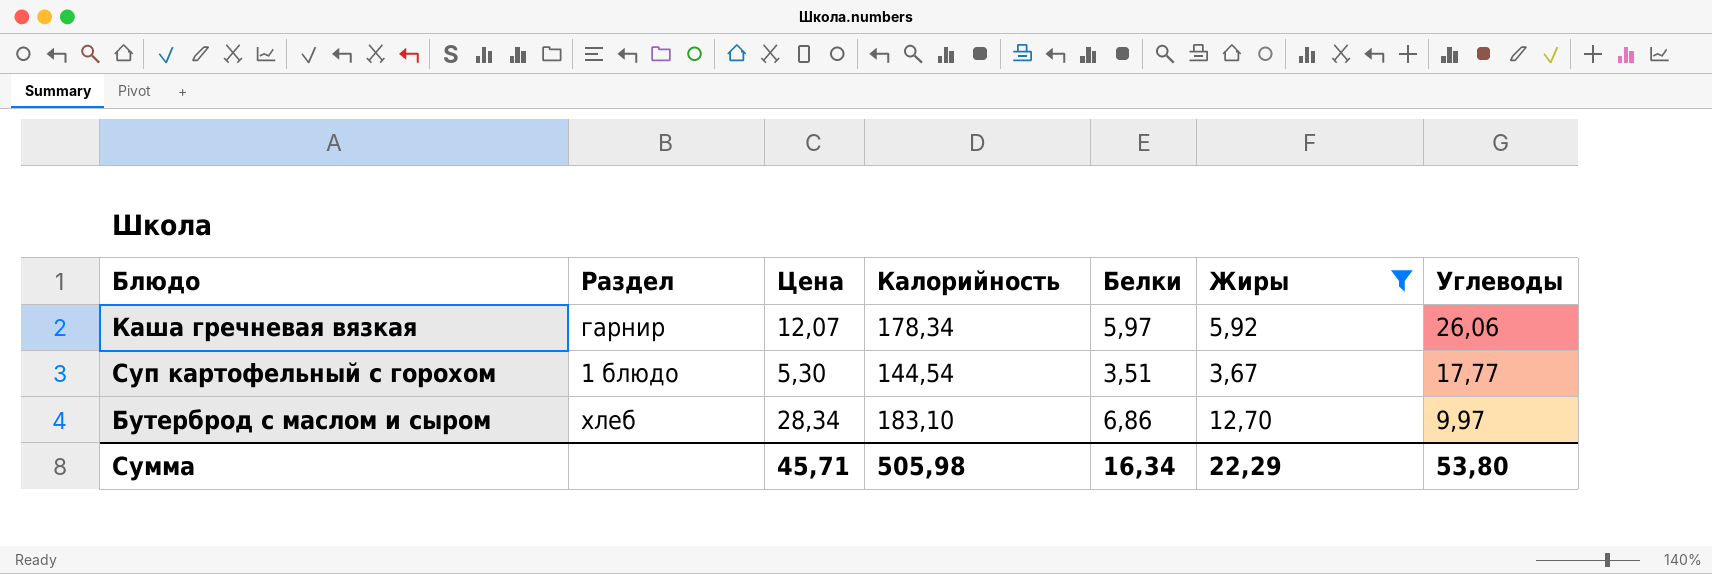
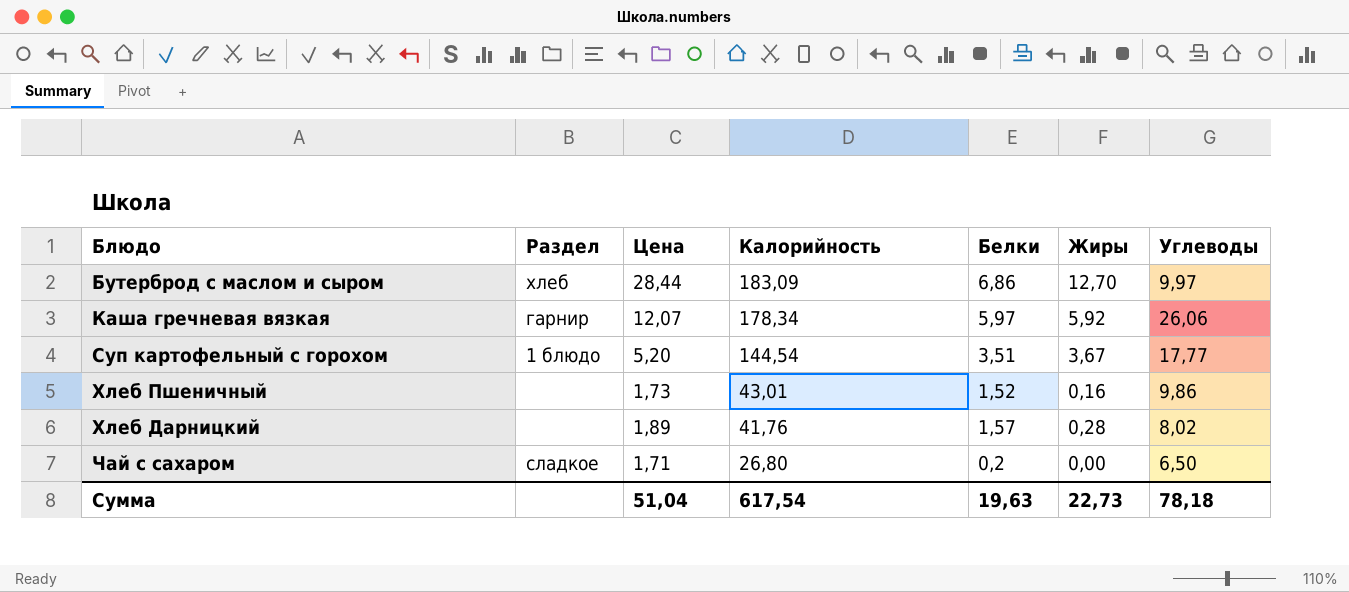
filter: Жиры >= 3,67 -> none
row order: Углеводы descending -> Калорийность descending
Бутерброд с маслом и сыром | Цена: 28,34 -> 28,44
Бутерброд с маслом и сыром | Калорийность: 183,10 -> 183,09
Суп картофельный с горохом | Цена: 5,30 -> 5,20
Сумма | Цена: 45,71 -> 51,04
Сумма | Калорийность: 505,98 -> 617,54
Сумма | Белки: 16,34 -> 19,63
Сумма | Жиры: 22,29 -> 22,73
Сумма | Углеводы: 53,80 -> 78,18

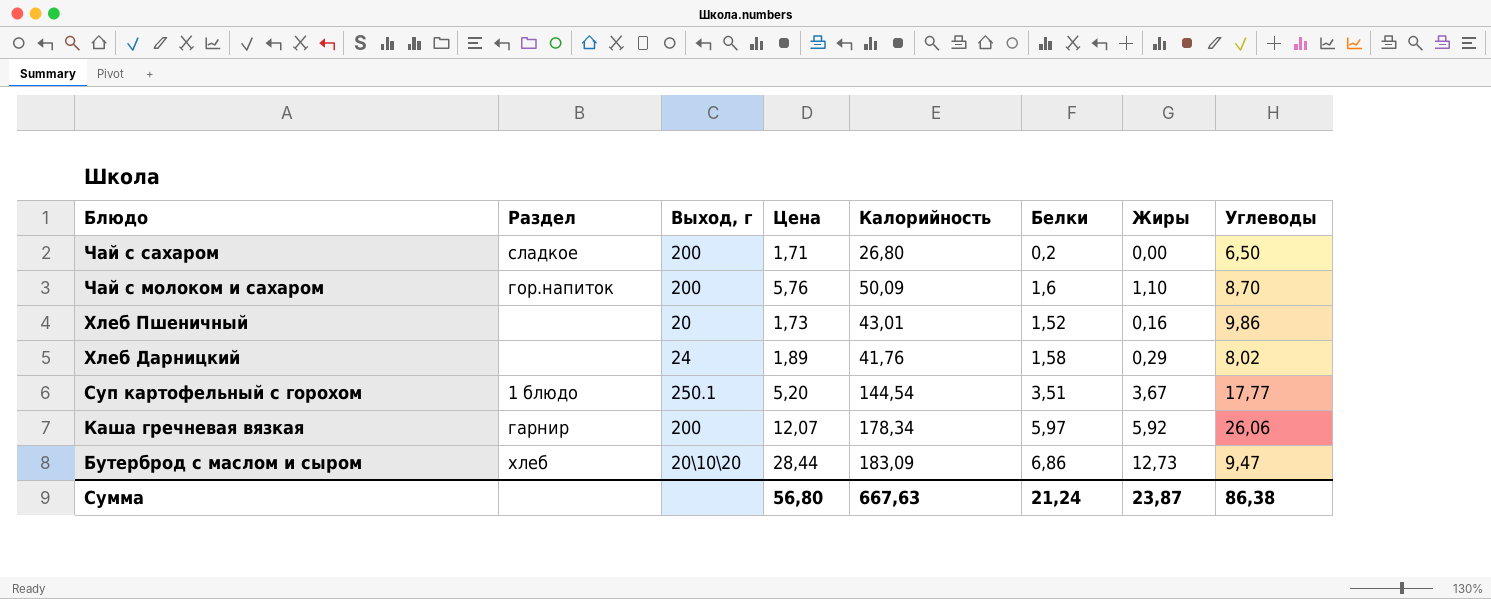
row order: Калорийность descending -> Блюдо descending
column Выход, г | position: none -> 3
row Чай с молоком и сахаром: none -> гор.напиток | 200 | 5,76 | 50,09 | 1,6 | 1,10 | 8,70
Хлеб Дарницкий | Белки: 1,57 -> 1,58
Хлеб Дарницкий | Жиры: 0,28 -> 0,29
Бутерброд с маслом и сыром | Жиры: 12,70 -> 12,73
Бутерброд с маслом и сыром | Углеводы: 9,97 -> 9,47
Сумма | Цена: 51,04 -> 56,80
Сумма | Калорийность: 617,54 -> 667,63
Сумма | Белки: 19,63 -> 21,24
Сумма | Жиры: 22,73 -> 23,87
Сумма | Углеводы: 78,18 -> 86,38

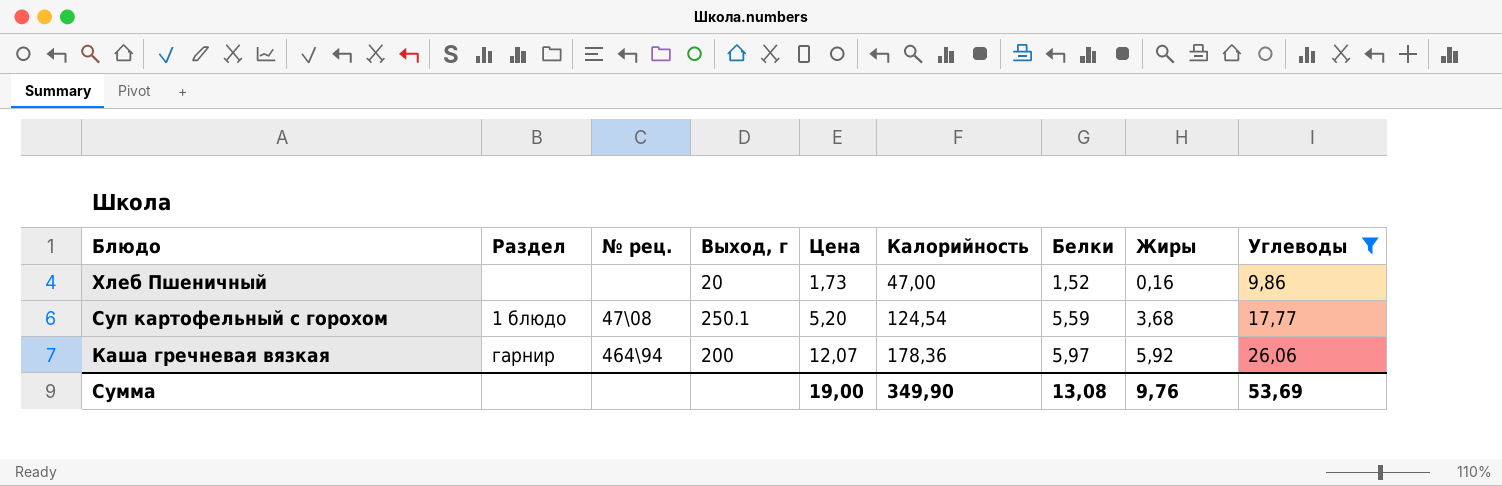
filter: none -> Углеводы >= 9,86
column № рец. | position: none -> 3
Хлеб Пшеничный | Калорийность: 43,01 -> 47,00
Суп картофельный с горохом | Калорийность: 144,54 -> 124,54
Суп картофельный с горохом | Белки: 3,51 -> 5,59
Суп картофельный с горохом | Жиры: 3,67 -> 3,68
Каша гречневая вязкая | Калорийность: 178,34 -> 178,36
Сумма | Цена: 56,80 -> 19,00
Сумма | Калорийность: 667,63 -> 349,90
Сумма | Белки: 21,24 -> 13,08
Сумма | Жиры: 23,87 -> 9,76
Сумма | Углеводы: 86,38 -> 53,69

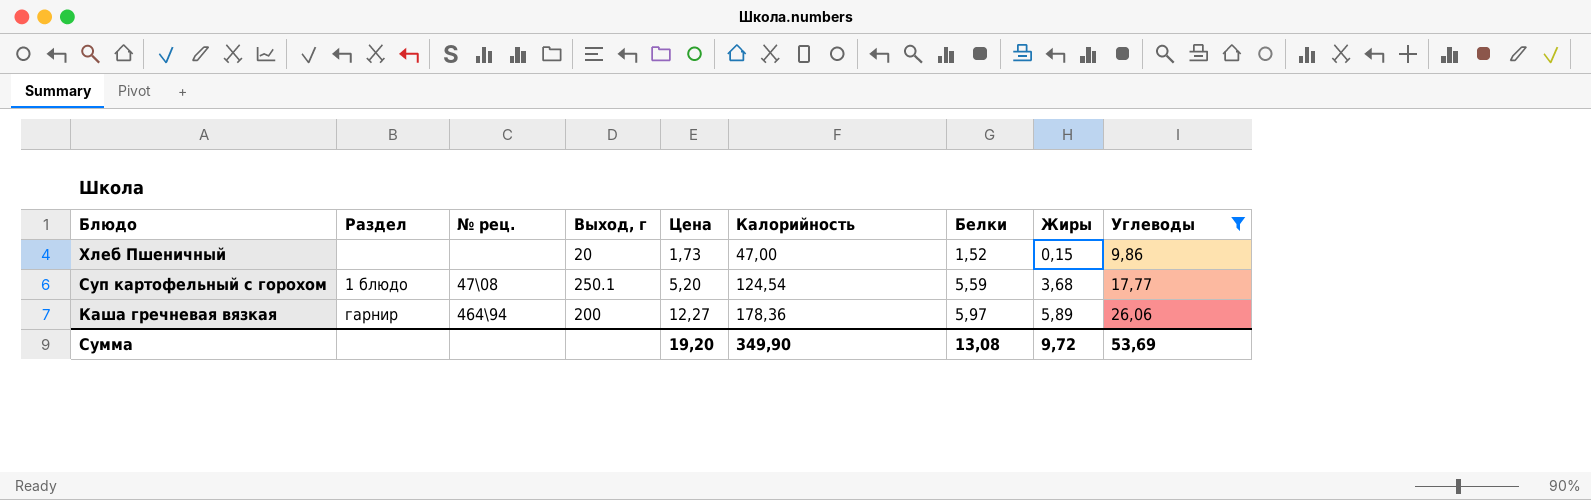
Хлеб Пшеничный | Жиры: 0,16 -> 0,15
Каша гречневая вязкая | Цена: 12,07 -> 12,27
Каша гречневая вязкая | Жиры: 5,92 -> 5,89
Сумма | Цена: 19,00 -> 19,20
Сумма | Жиры: 9,76 -> 9,72

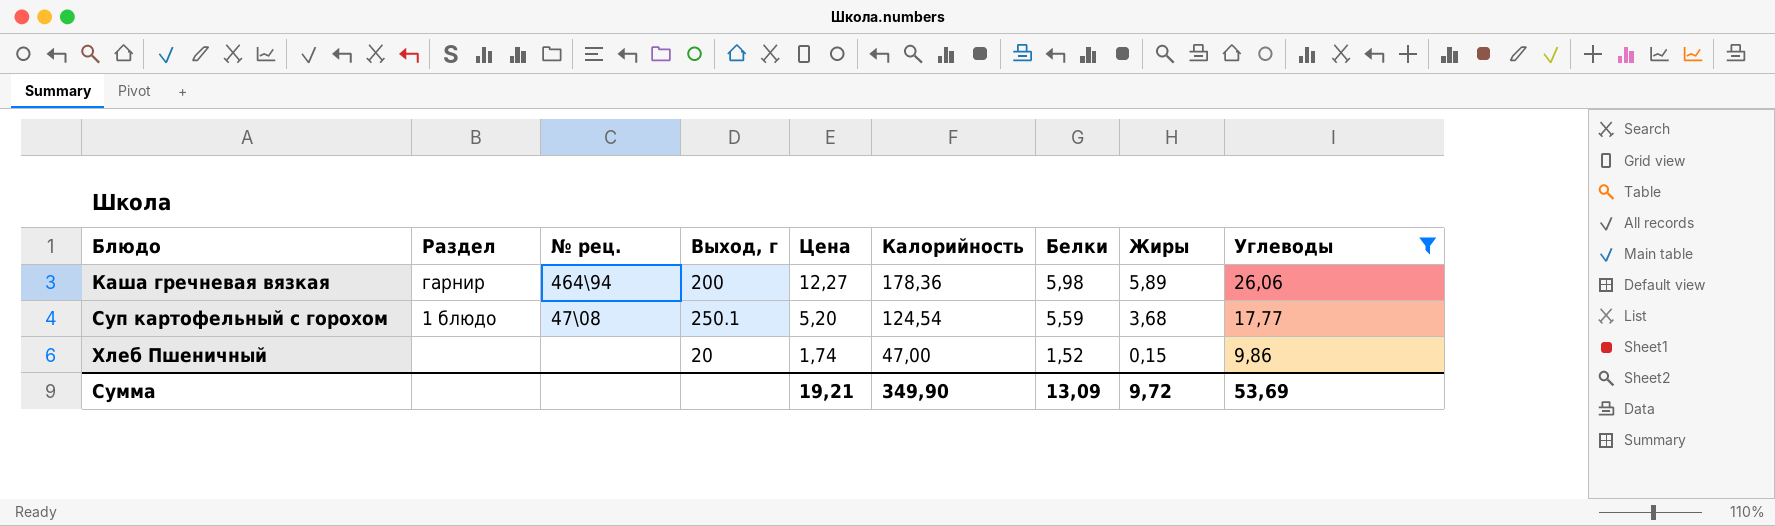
row order: Блюдо descending -> Блюдо ascending
Каша гречневая вязкая | Белки: 5,97 -> 5,98
Хлеб Пшеничный | Цена: 1,73 -> 1,74
Сумма | Цена: 19,20 -> 19,21
Сумма | Белки: 13,08 -> 13,09

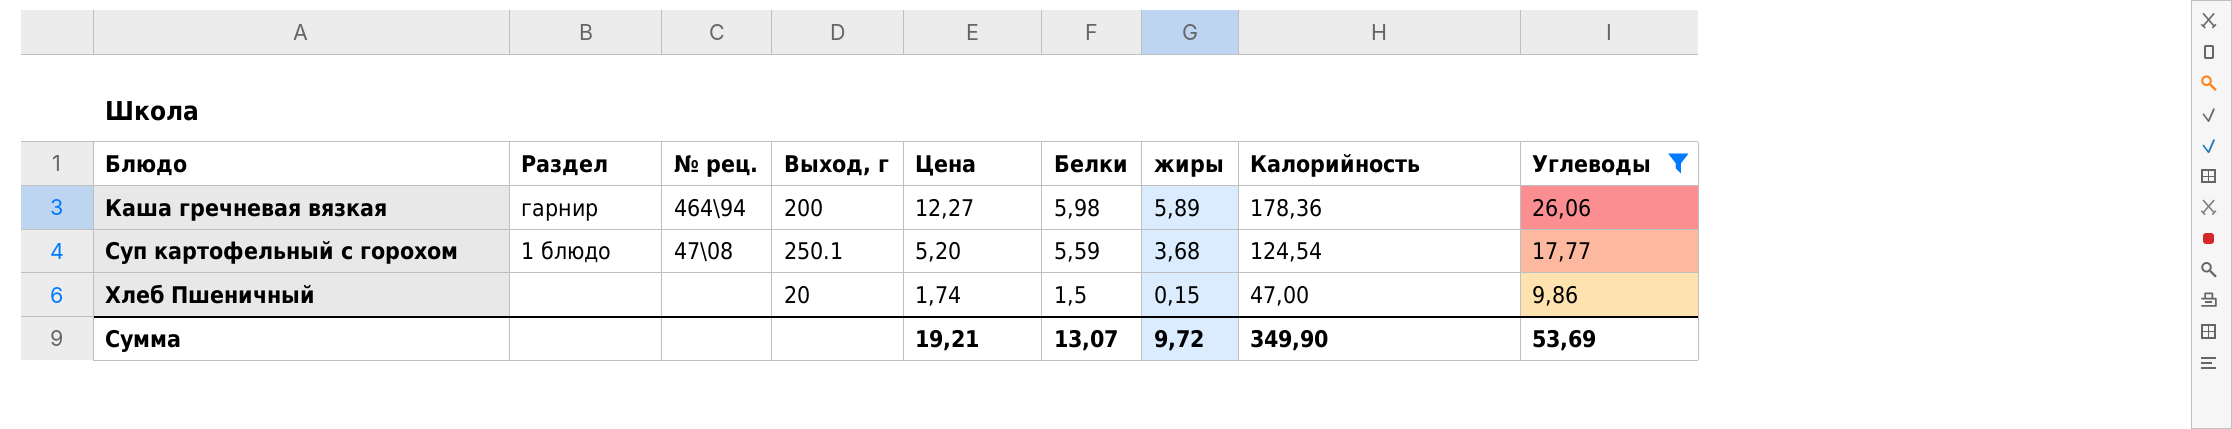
column name: Жиры -> жиры
column Калорийность | position: 6 -> 8
Хлеб Пшеничный | Белки: 1,52 -> 1,5
Сумма | Белки: 13,09 -> 13,07

